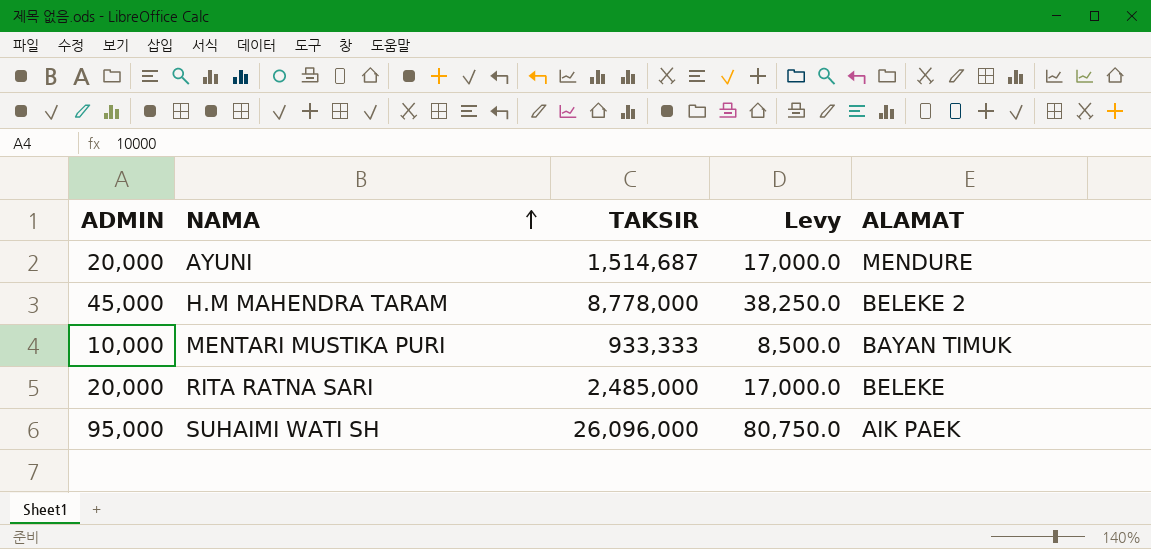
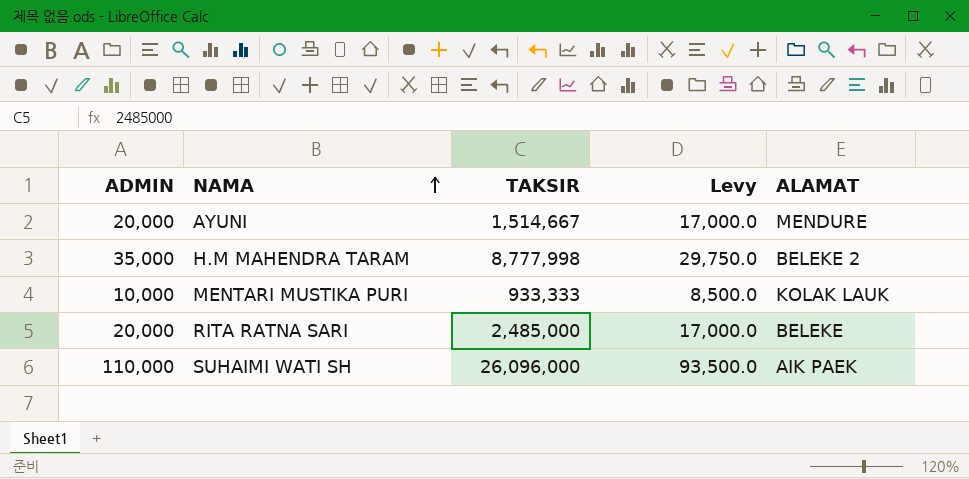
AYUNI | TAKSIR: 1,514,687 -> 1,514,667
H.M MAHENDRA TARAM | ADMIN: 45,000 -> 35,000
H.M MAHENDRA TARAM | TAKSIR: 8,778,000 -> 8,777,998
H.M MAHENDRA TARAM | Levy: 38,250.0 -> 29,750.0
MENTARI MUSTIKA PURI | ALAMAT: BAYAN TIMUK -> KOLAK LAUK
SUHAIMI WATI SH | ADMIN: 95,000 -> 110,000
SUHAIMI WATI SH | Levy: 80,750.0 -> 93,500.0

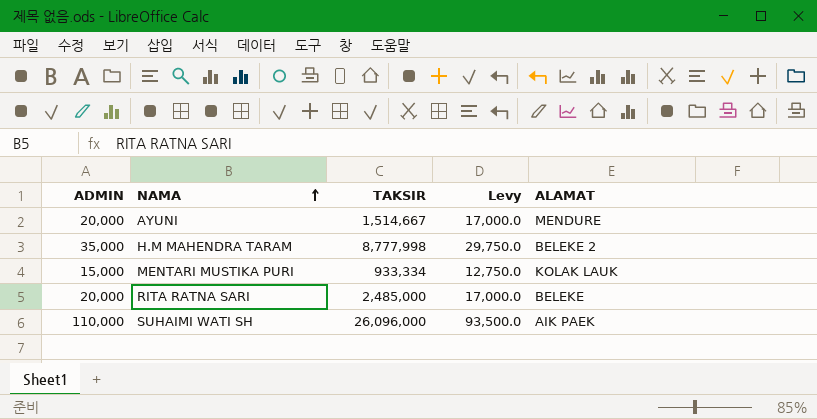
MENTARI MUSTIKA PURI | ADMIN: 10,000 -> 15,000
MENTARI MUSTIKA PURI | TAKSIR: 933,333 -> 933,334
MENTARI MUSTIKA PURI | Levy: 8,500.0 -> 12,750.0

